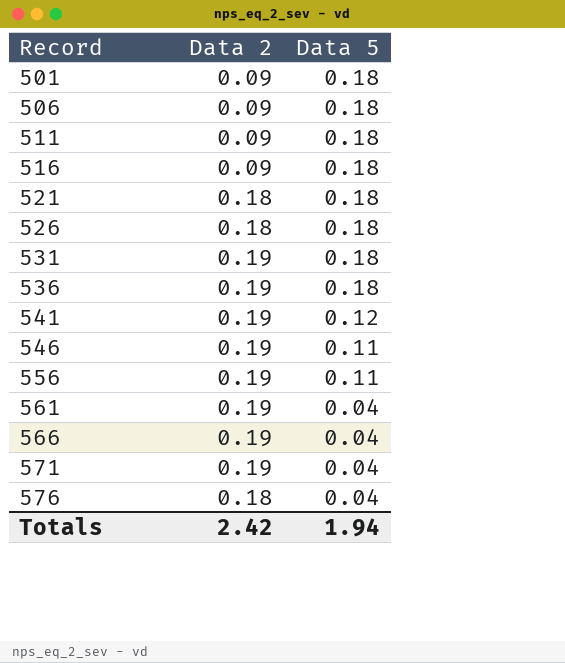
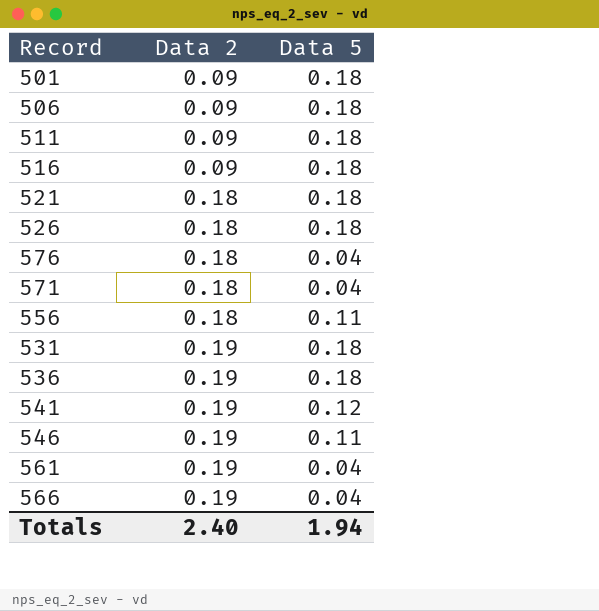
row order: Record ascending -> Data 2 ascending
571 | Data 2: 0.19 -> 0.18
556 | Data 2: 0.19 -> 0.18
Totals | Data 2: 2.42 -> 2.40

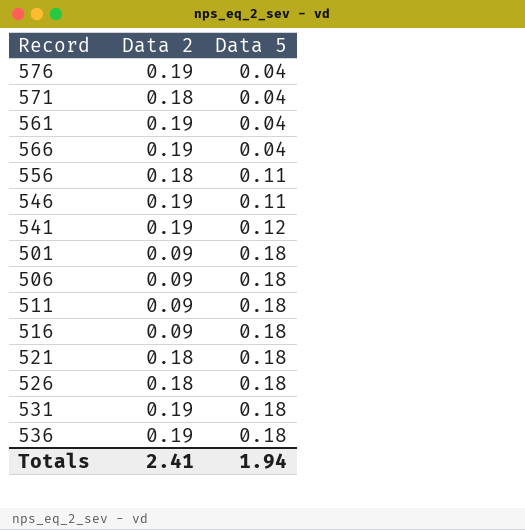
row order: Data 2 ascending -> Data 5 ascending
576 | Data 2: 0.18 -> 0.19
Totals | Data 2: 2.40 -> 2.41

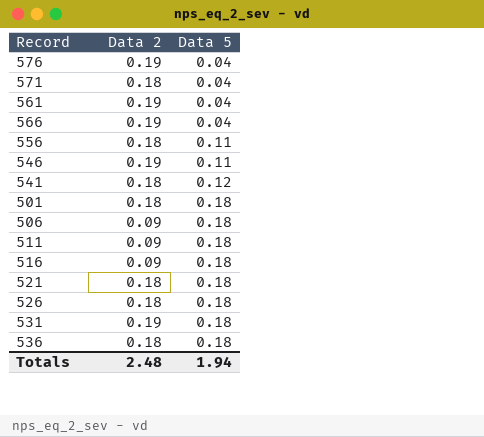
541 | Data 2: 0.19 -> 0.18
501 | Data 2: 0.09 -> 0.18
536 | Data 2: 0.19 -> 0.18
Totals | Data 2: 2.41 -> 2.48

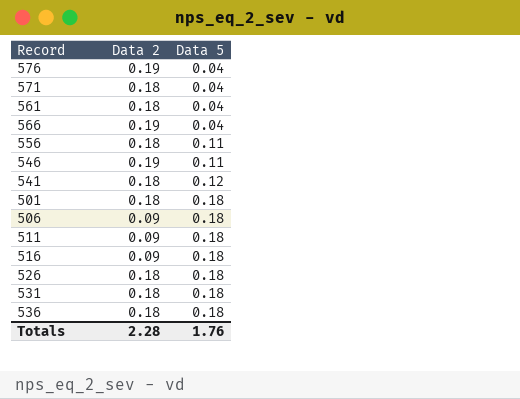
row 521: 0.18 | 0.18 -> none
561 | Data 2: 0.19 -> 0.18
531 | Data 2: 0.19 -> 0.18
Totals | Data 2: 2.48 -> 2.28
Totals | Data 5: 1.94 -> 1.76

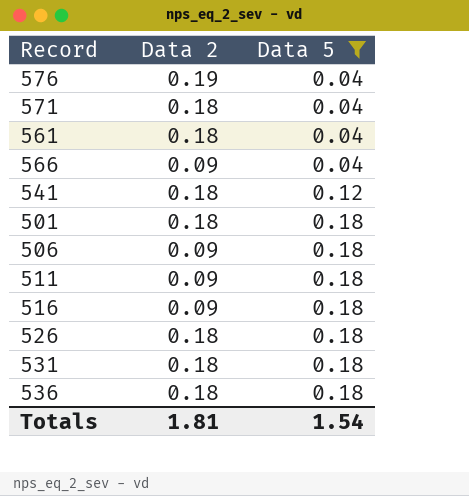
filter: none -> Data 5 != 0.11
566 | Data 2: 0.19 -> 0.09
Totals | Data 2: 2.28 -> 1.81
Totals | Data 5: 1.76 -> 1.54

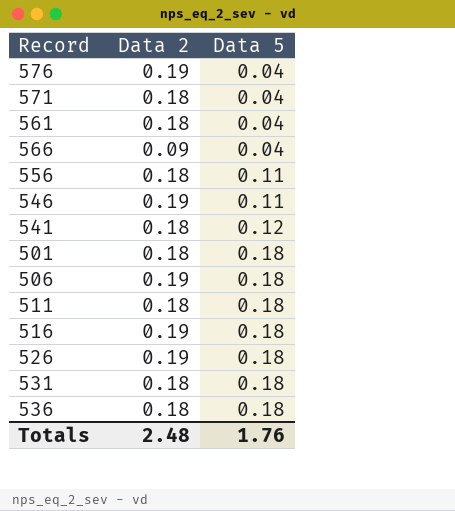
filter: Data 5 != 0.11 -> none
506 | Data 2: 0.09 -> 0.19
511 | Data 2: 0.09 -> 0.18
516 | Data 2: 0.09 -> 0.19
526 | Data 2: 0.18 -> 0.19
Totals | Data 2: 1.81 -> 2.48
Totals | Data 5: 1.54 -> 1.76

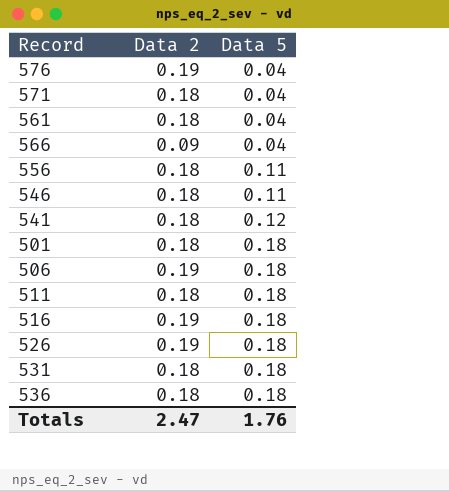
546 | Data 2: 0.19 -> 0.18
Totals | Data 2: 2.48 -> 2.47

